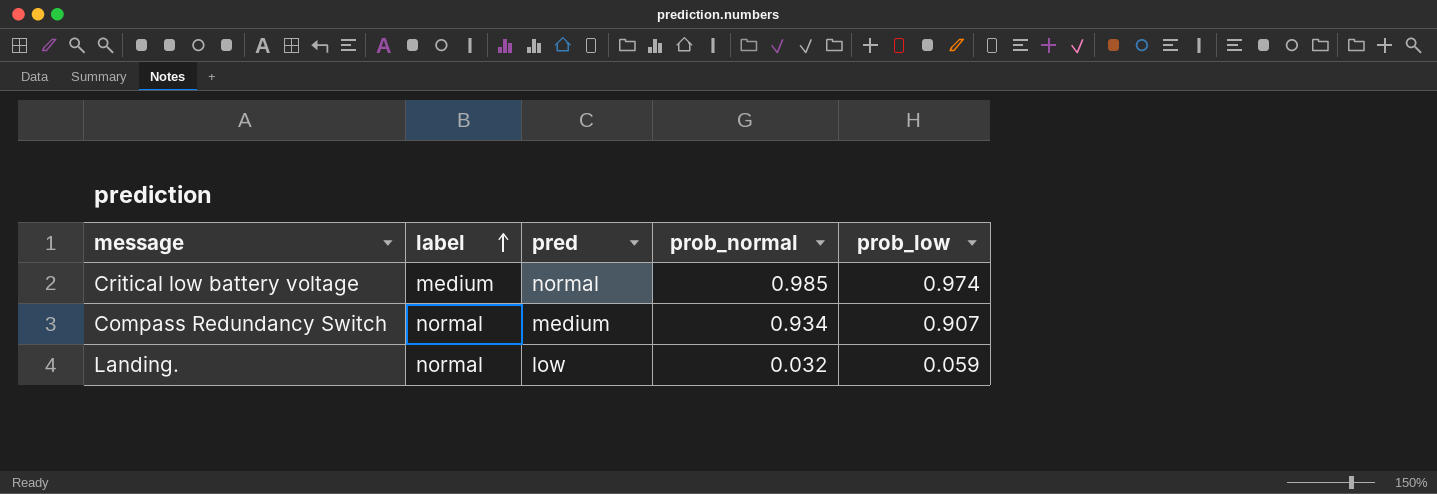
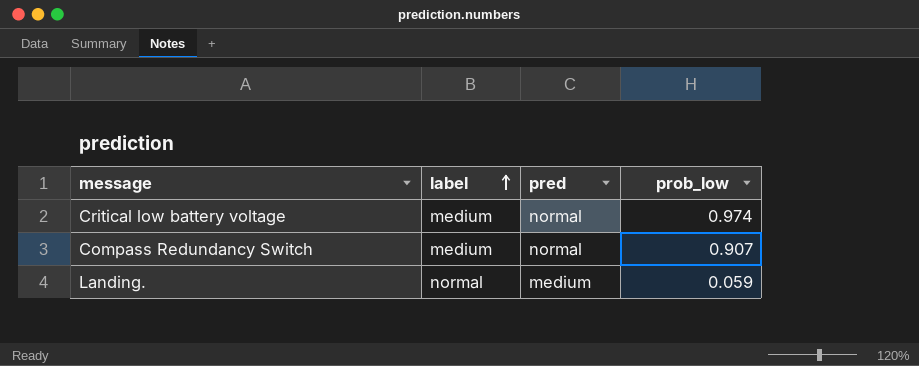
column prob_normal | position: 4 -> none
Compass Redundancy Switch | label: normal -> medium
Compass Redundancy Switch | pred: medium -> normal
Landing. | pred: low -> medium

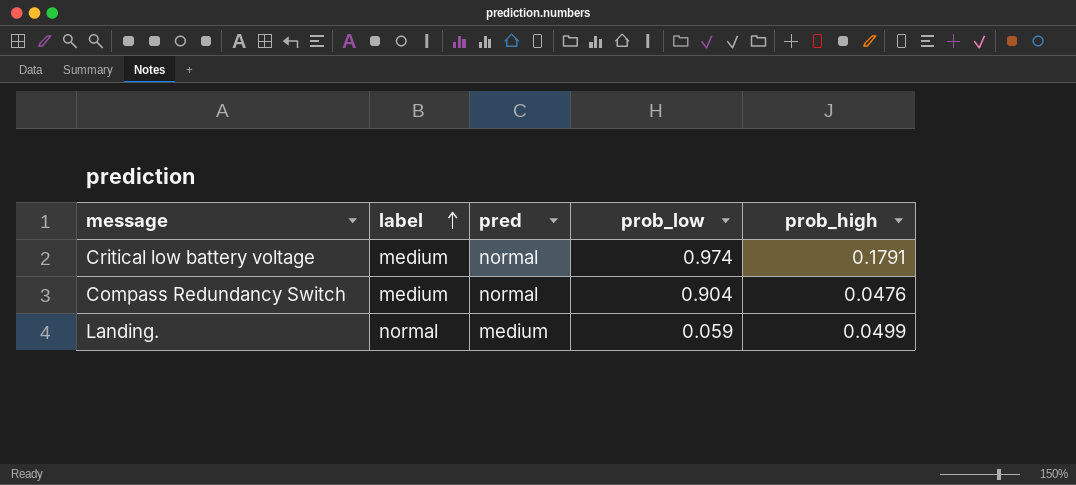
column prob_high | position: none -> 5
Compass Redundancy Switch | prob_low: 0.907 -> 0.904

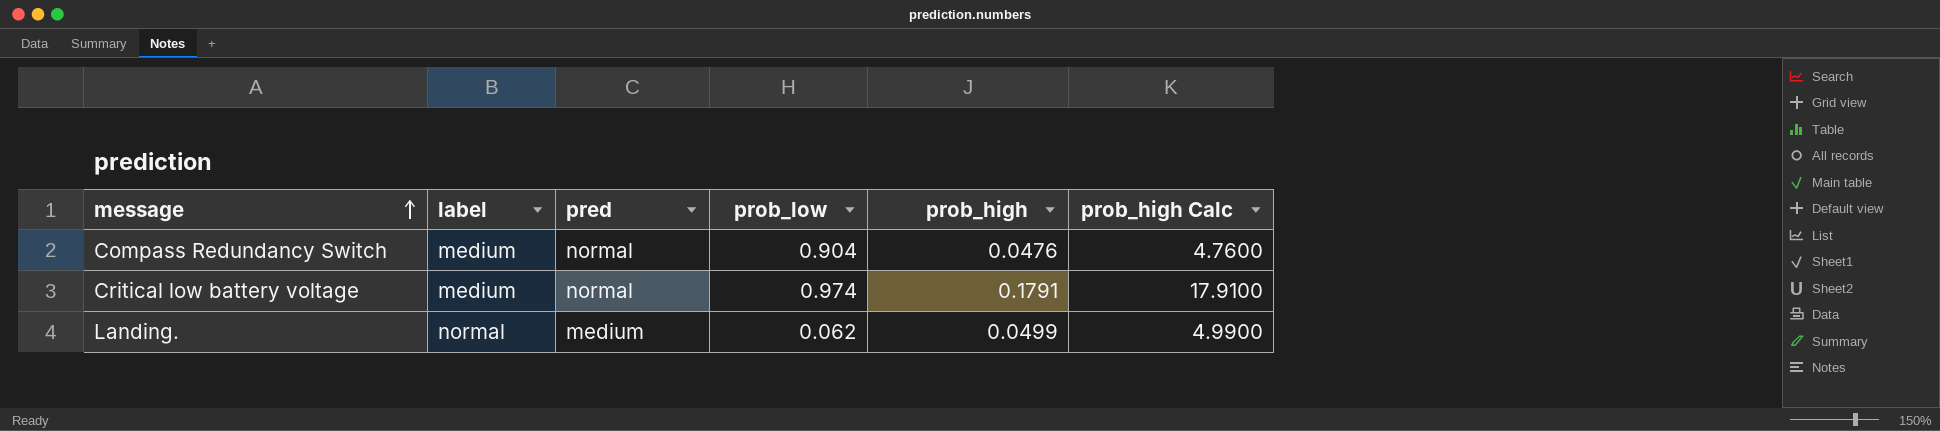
row order: label ascending -> message ascending
column prob_high Calc | formula: none -> [prob_high] * 100
Landing. | prob_low: 0.059 -> 0.062

